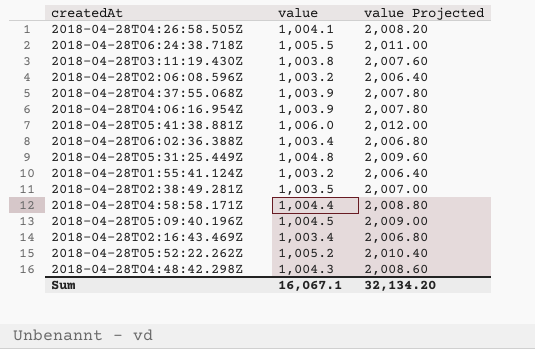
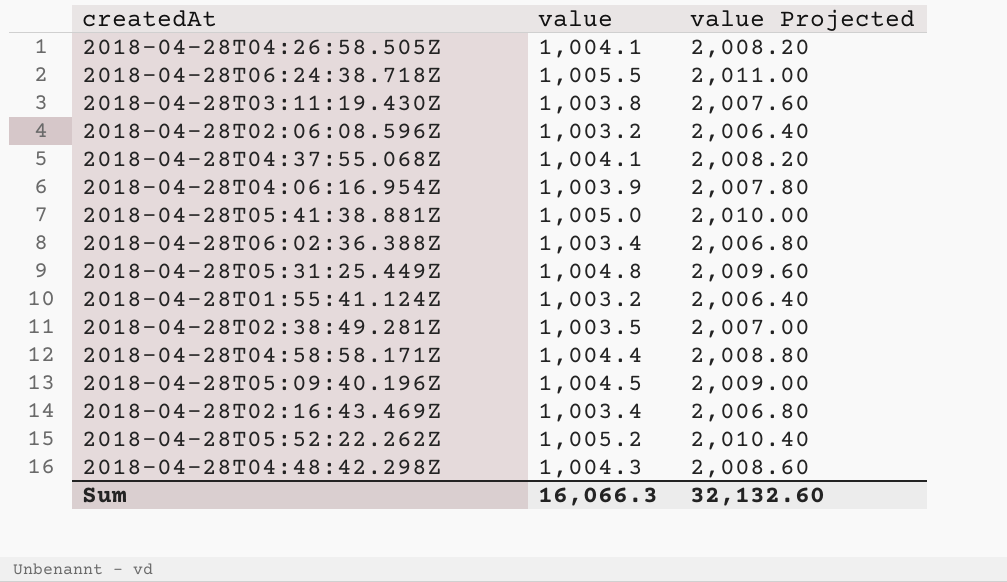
2018-04-28T04:37:55.068Z | value: 1,003.9 -> 1,004.1
2018-04-28T04:37:55.068Z | value Projected: 2,007.80 -> 2,008.20
2018-04-28T05:41:38.881Z | value: 1,006.0 -> 1,005.0
2018-04-28T05:41:38.881Z | value Projected: 2,012.00 -> 2,010.00
Sum | value: 16,067.1 -> 16,066.3
Sum | value Projected: 32,134.20 -> 32,132.60

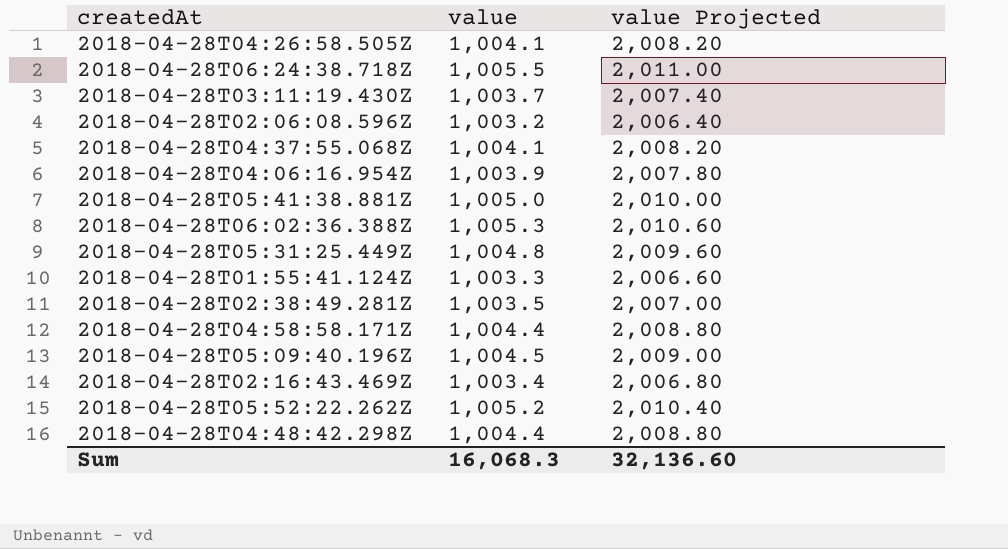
2018-04-28T03:11:19.430Z | value: 1,003.8 -> 1,003.7
2018-04-28T03:11:19.430Z | value Projected: 2,007.60 -> 2,007.40
2018-04-28T06:02:36.388Z | value: 1,003.4 -> 1,005.3
2018-04-28T06:02:36.388Z | value Projected: 2,006.80 -> 2,010.60
2018-04-28T01:55:41.124Z | value: 1,003.2 -> 1,003.3
2018-04-28T01:55:41.124Z | value Projected: 2,006.40 -> 2,006.60
2018-04-28T04:48:42.298Z | value: 1,004.3 -> 1,004.4
2018-04-28T04:48:42.298Z | value Projected: 2,008.60 -> 2,008.80
Sum | value: 16,066.3 -> 16,068.3
Sum | value Projected: 32,132.60 -> 32,136.60

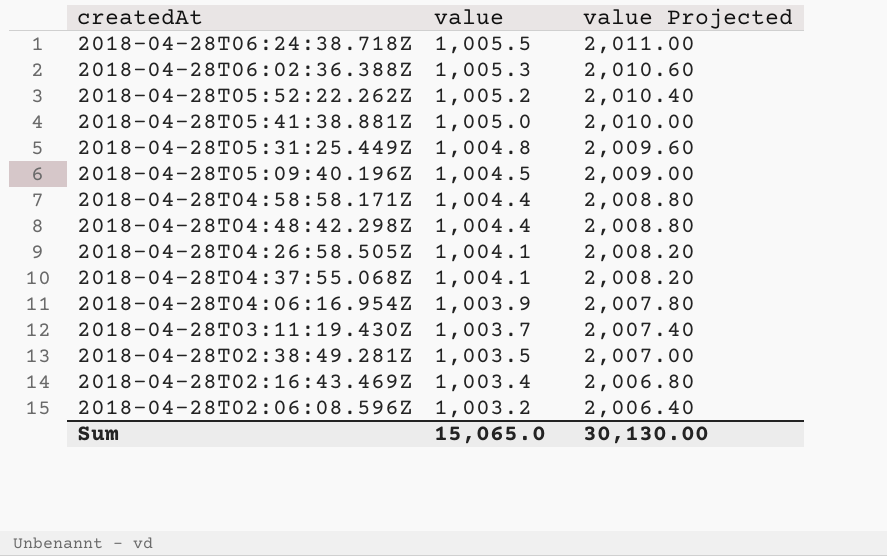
row order: none -> value descending
row 2018-04-28T01:55:41.124Z: 1,003.3 | 2,006.60 -> none
Sum | value: 16,068.3 -> 15,065.0
Sum | value Projected: 32,136.60 -> 30,130.00

